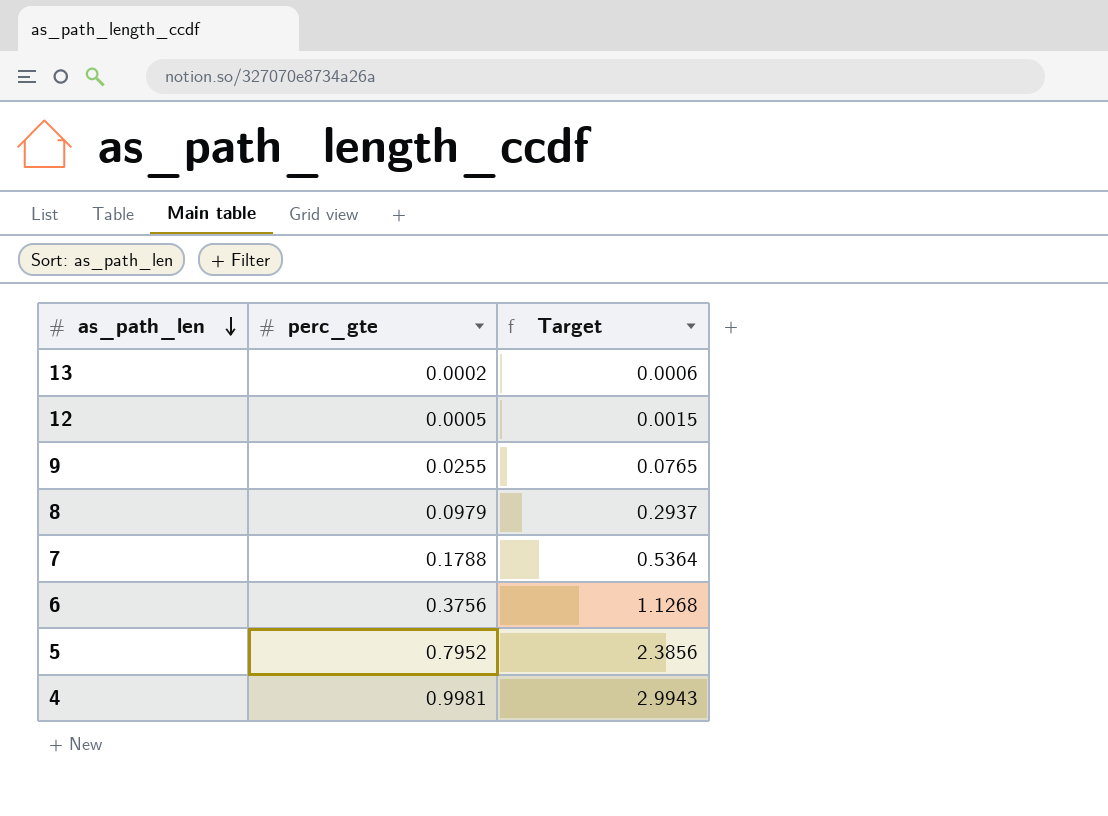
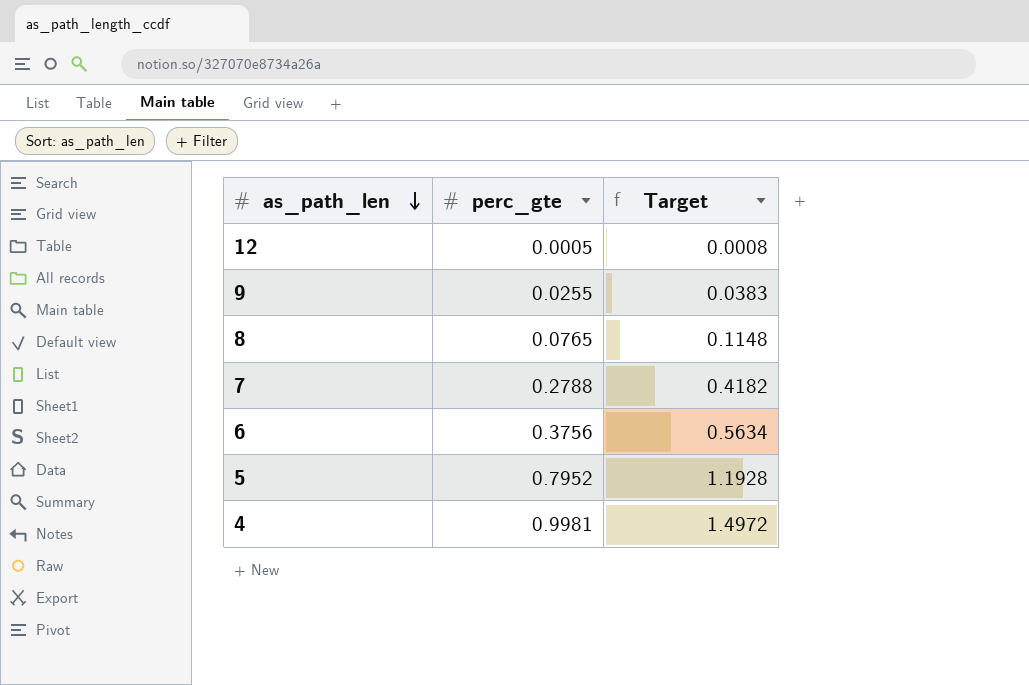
column Target | formula: [perc_gte] * 3 -> [perc_gte] * 1.5
row 13: 0.0002 | 0.0006 -> none
8 | perc_gte: 0.0979 -> 0.0765
7 | perc_gte: 0.1788 -> 0.2788

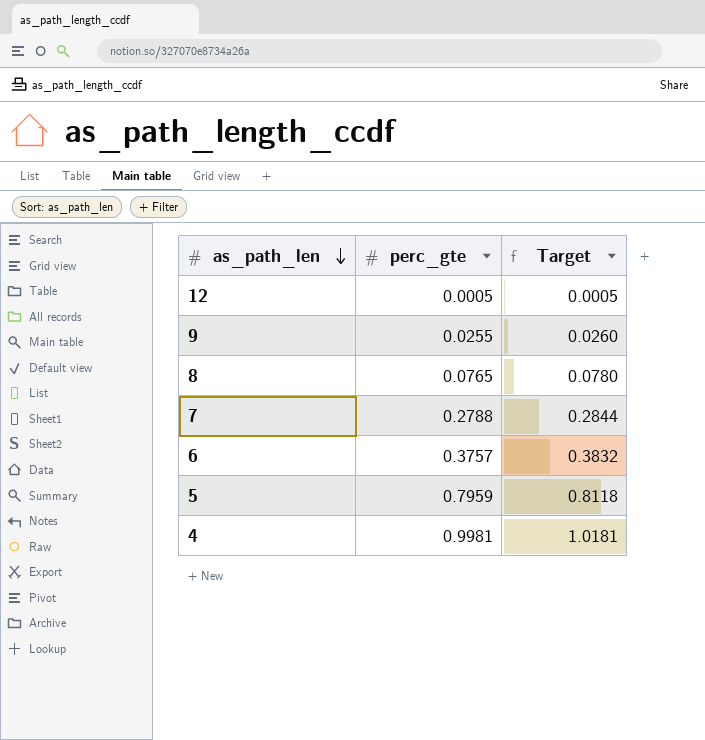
column Target | formula: [perc_gte] * 1.5 -> [perc_gte] * 1.02
6 | perc_gte: 0.3756 -> 0.3757
5 | perc_gte: 0.7952 -> 0.7959

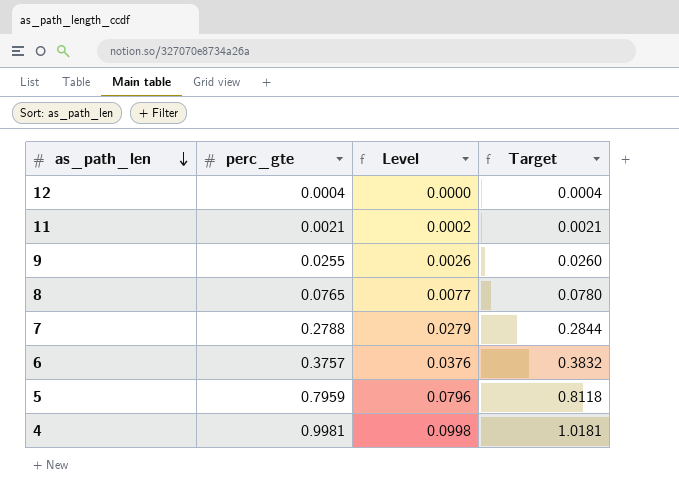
column Level | formula: none -> [perc_gte] * 0.1
12 | perc_gte: 0.0005 -> 0.0004
12 | Target: 0.0005 -> 0.0004
row 11: none -> 0.0021 | 0.0002 | 0.0021

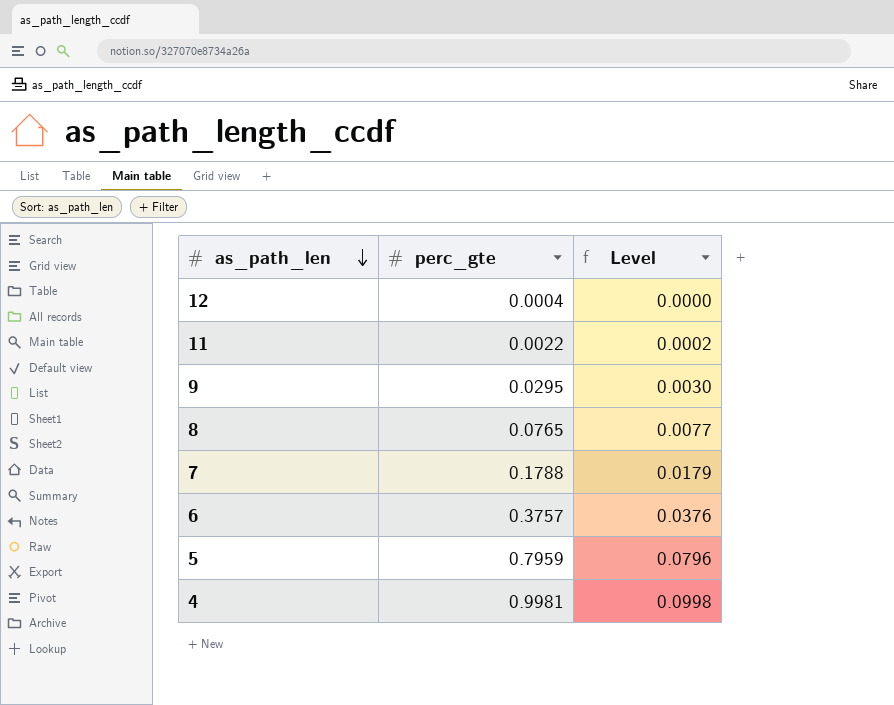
column Target | formula: [perc_gte] * 1.02 -> none
11 | perc_gte: 0.0021 -> 0.0022
9 | perc_gte: 0.0255 -> 0.0295
9 | Level: 0.0026 -> 0.0030
7 | perc_gte: 0.2788 -> 0.1788
7 | Level: 0.0279 -> 0.0179

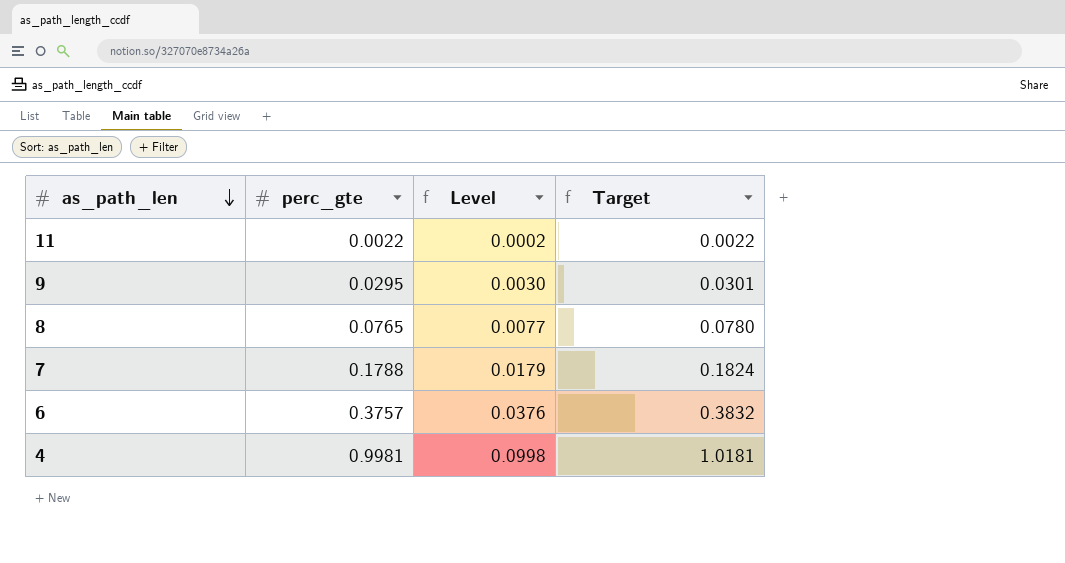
column Target | formula: none -> [perc_gte] * 1.02
row 12: 0.0004 | 0.0000 -> none
row 5: 0.7959 | 0.0796 -> none

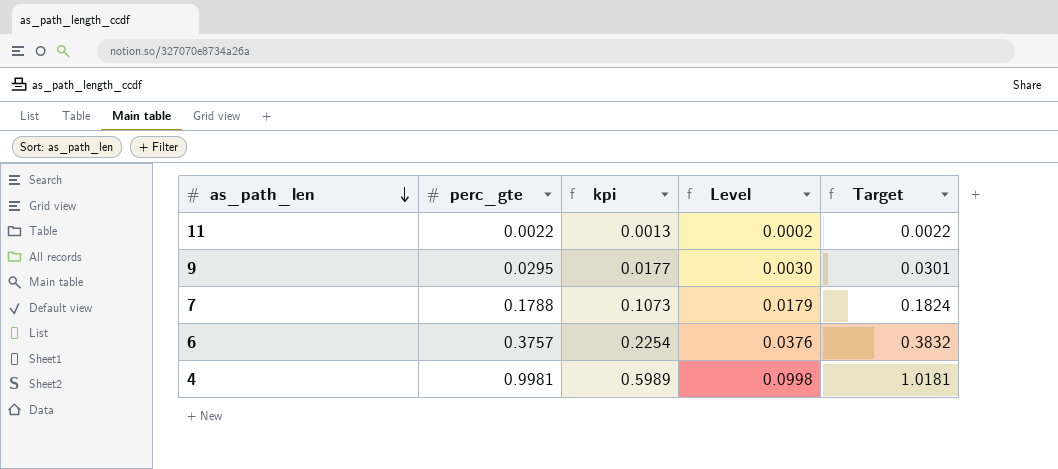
column kpi | formula: none -> [perc_gte] * 0.6
row 8: 0.0765 | 0.0077 | 0.0780 -> none

